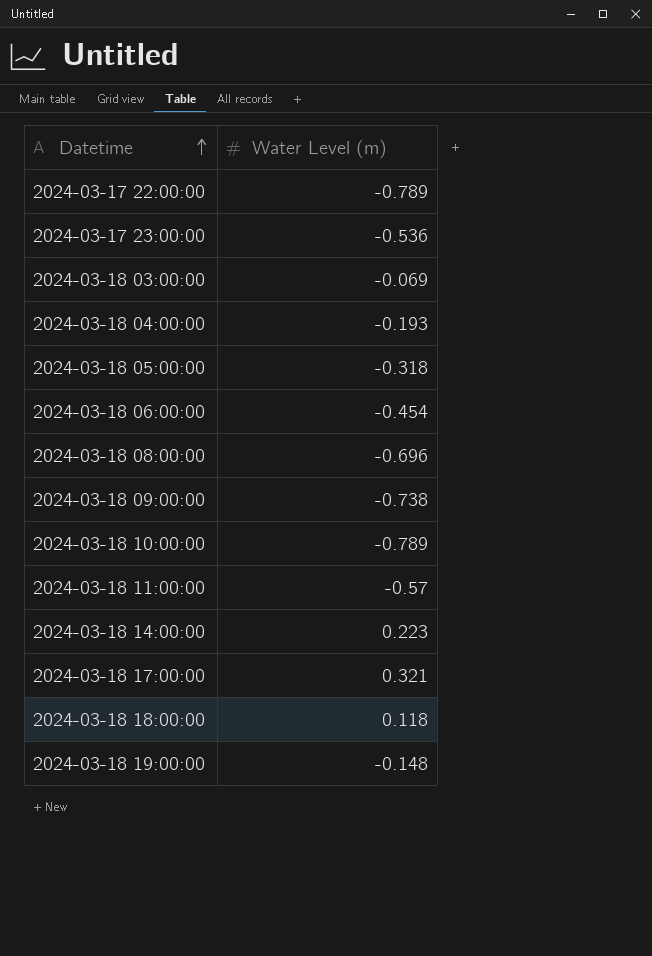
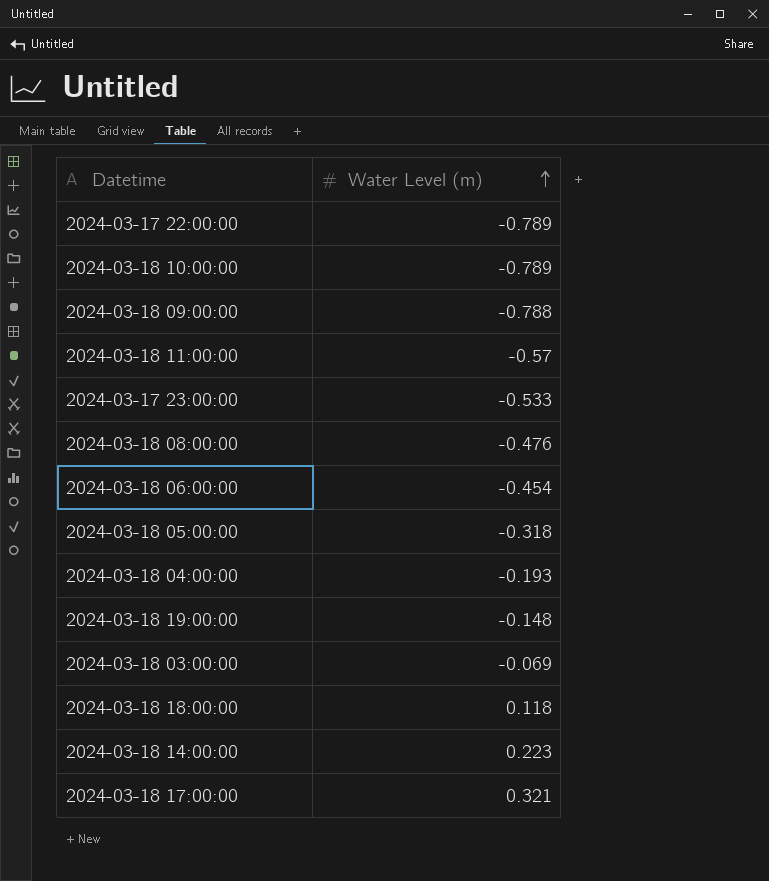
row order: Datetime ascending -> Water Level (m) ascending
2024-03-18 09:00:00 | Water Level (m): -0.738 -> -0.788
2024-03-17 23:00:00 | Water Level (m): -0.536 -> -0.533
2024-03-18 08:00:00 | Water Level (m): -0.696 -> -0.476

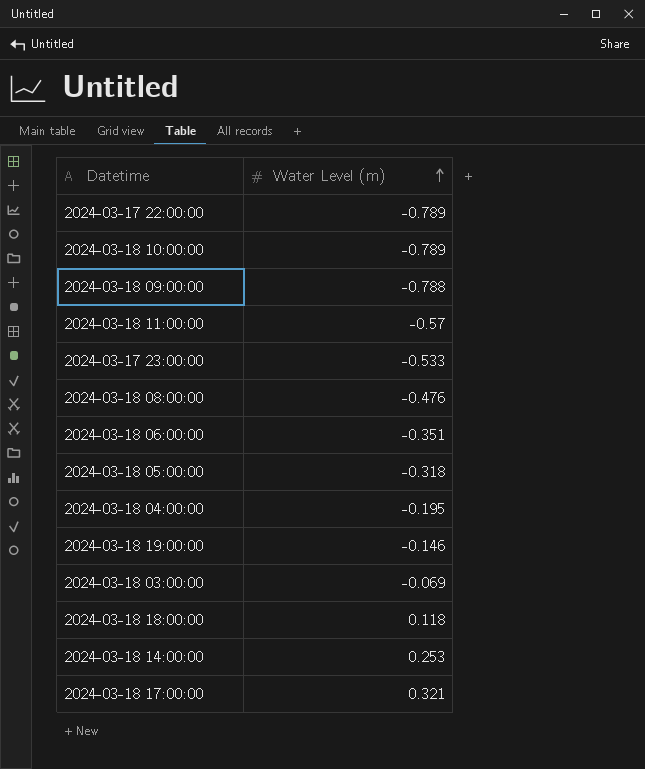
2024-03-18 06:00:00 | Water Level (m): -0.454 -> -0.351
2024-03-18 04:00:00 | Water Level (m): -0.193 -> -0.195
2024-03-18 19:00:00 | Water Level (m): -0.148 -> -0.146
2024-03-18 14:00:00 | Water Level (m): 0.223 -> 0.253

